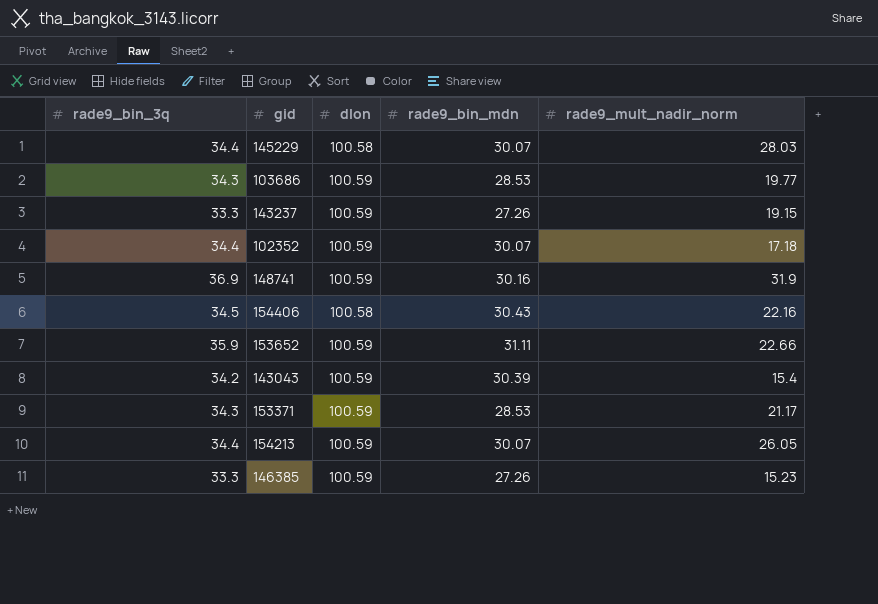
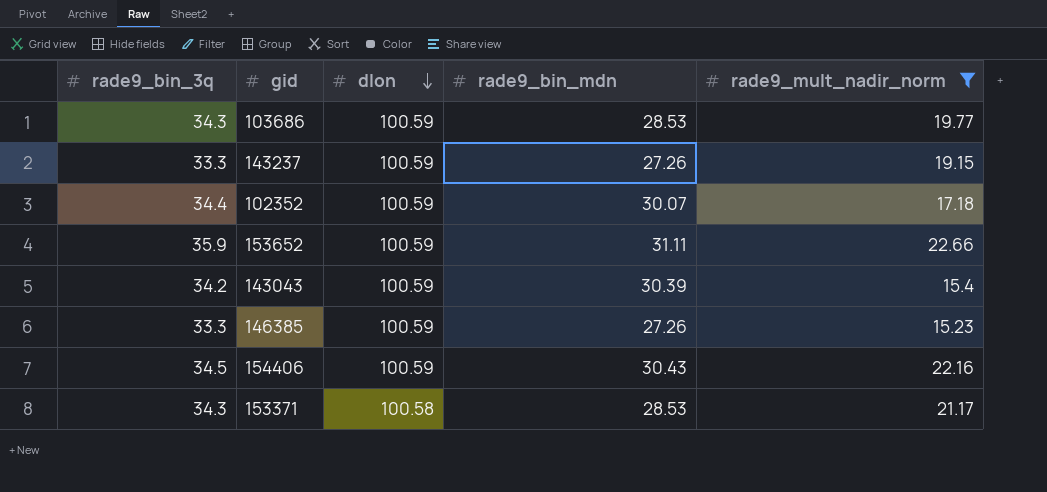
filter: none -> rade9_mult_nadir_norm <= 22.66
row order: none -> dlon descending
154406 | dlon: 100.58 -> 100.59
153371 | dlon: 100.59 -> 100.58

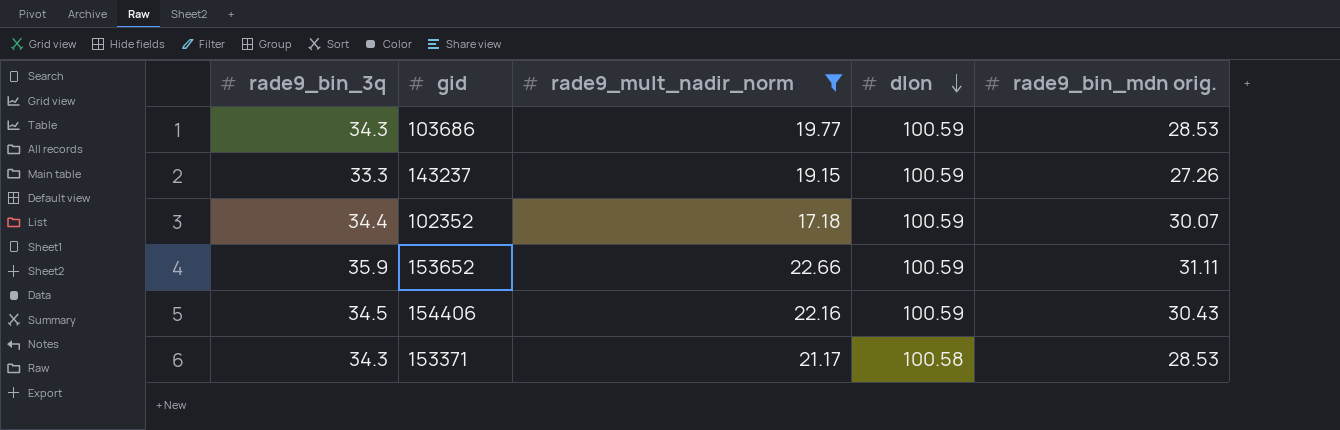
column rade9_mult_nadir_norm | position: 5 -> 3
column name: rade9_bin_mdn -> rade9_bin_mdn orig.
row 143043: 34.2 | 100.59 | 30.39 | 15.4 -> none
row 146385: 33.3 | 100.59 | 27.26 | 15.23 -> none

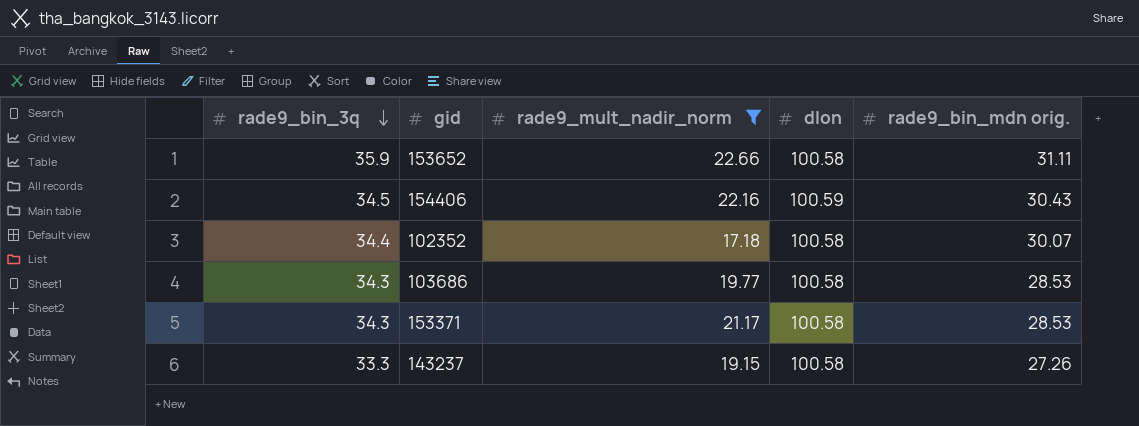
row order: dlon descending -> rade9_bin_3q descending
153652 | dlon: 100.59 -> 100.58
102352 | dlon: 100.59 -> 100.58
103686 | dlon: 100.59 -> 100.58
143237 | dlon: 100.59 -> 100.58

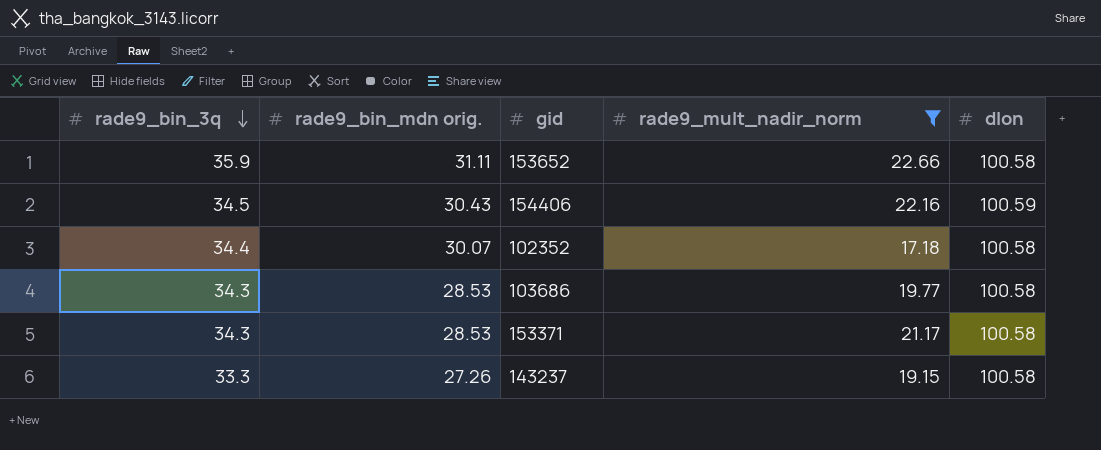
column rade9_bin_mdn orig. | position: 5 -> 2

